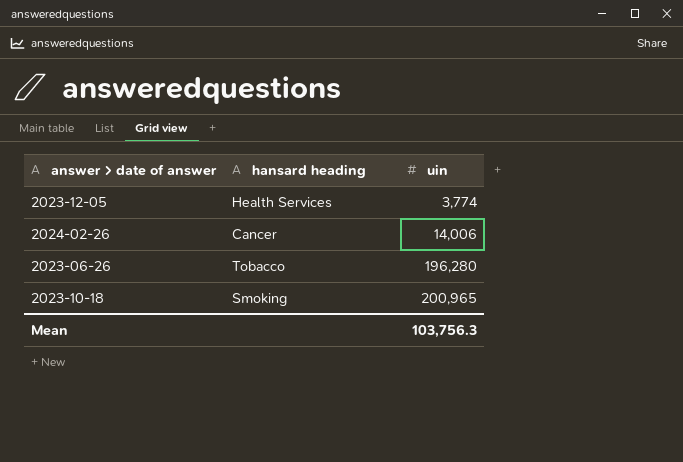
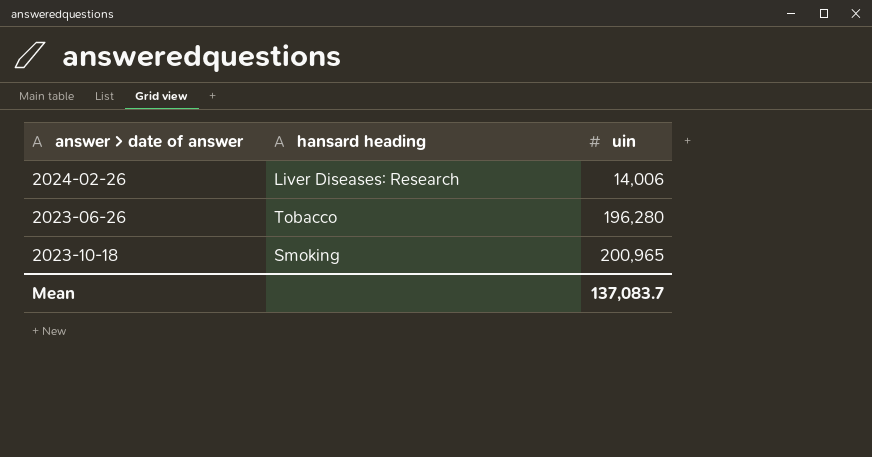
row 2023-12-05: Health Services | 3,774 -> none
2024-02-26 | hansard heading: Cancer -> Liver Diseases: Research
Mean | uin: 103,756.3 -> 137,083.7

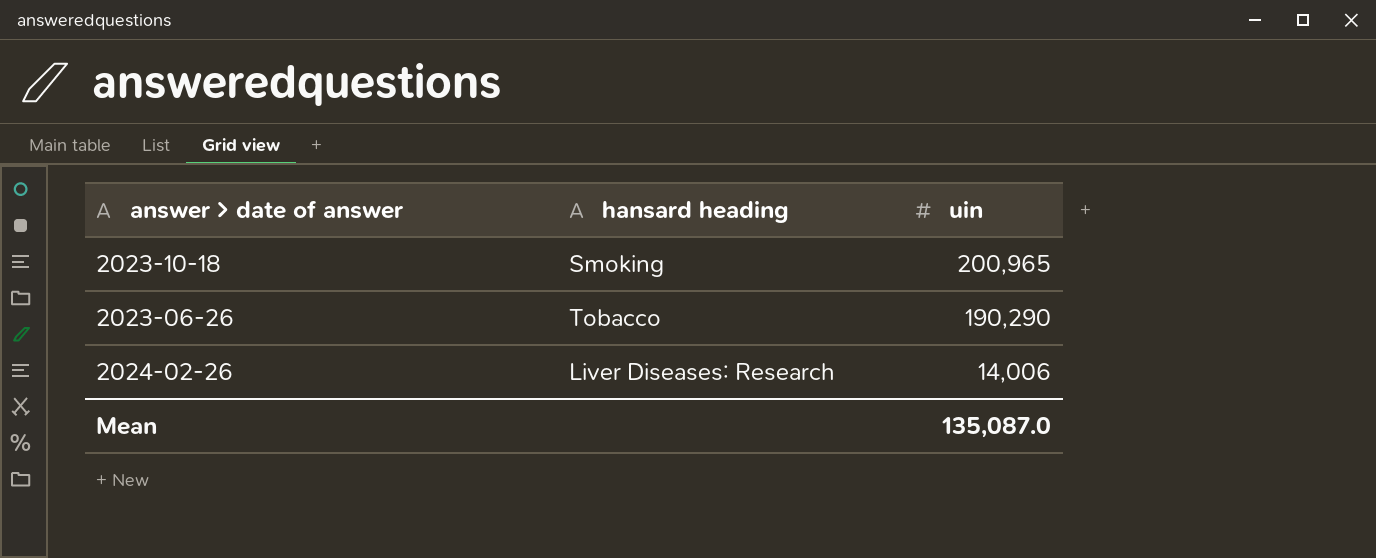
row order: uin ascending -> uin descending
2023-06-26 | uin: 196,280 -> 190,290
Mean | uin: 137,083.7 -> 135,087.0

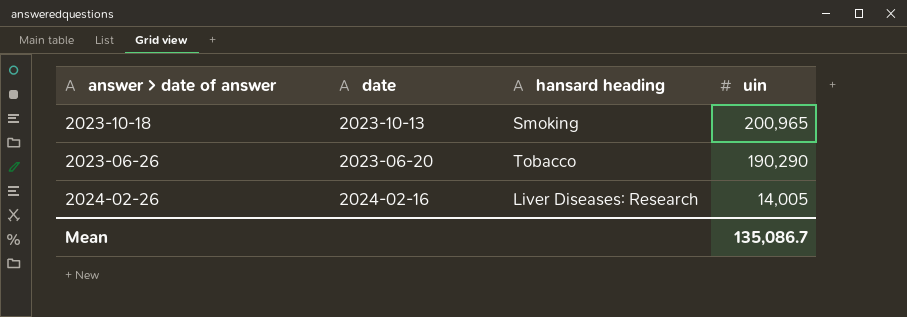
column date | position: none -> 2
2024-02-26 | uin: 14,006 -> 14,005
Mean | uin: 135,087.0 -> 135,086.7

